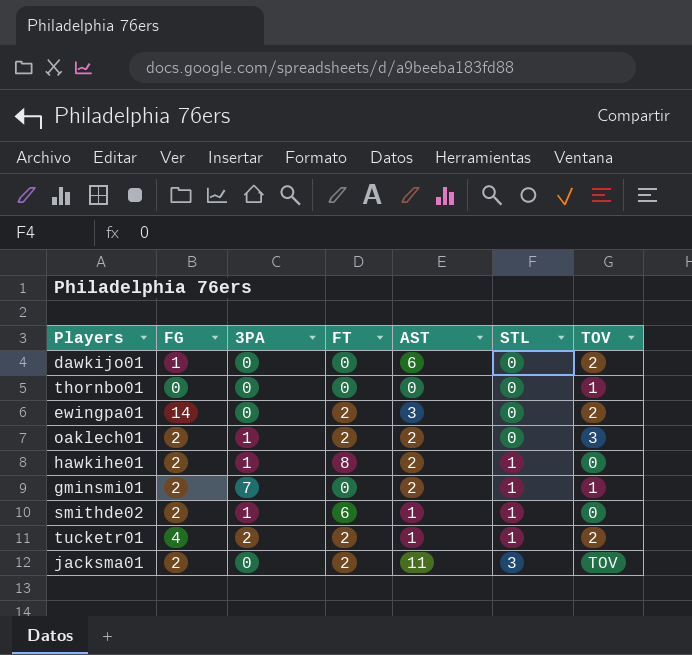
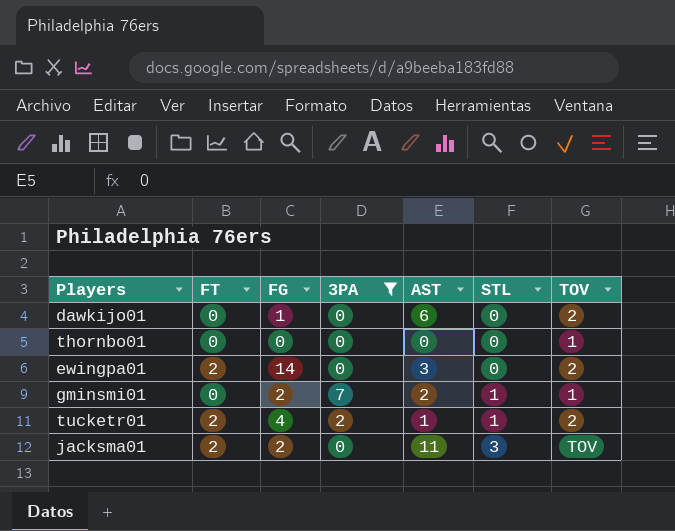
filter: none -> 3PA != 1
column FT | position: 4 -> 2

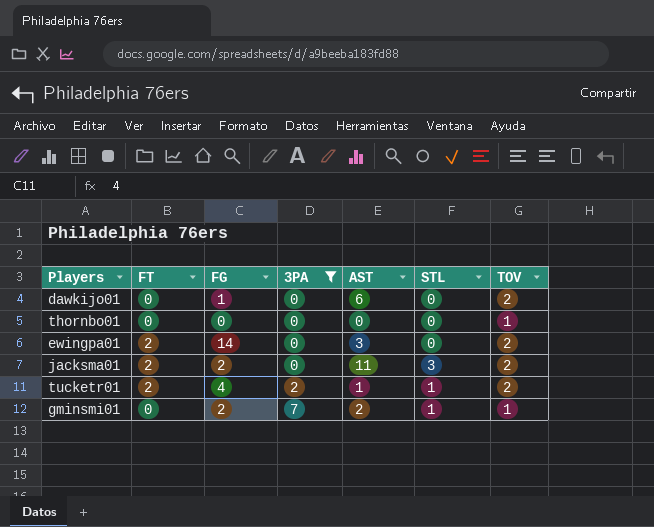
row order: STL ascending -> 3PA ascending
jacksma01 | TOV: TOV -> 2

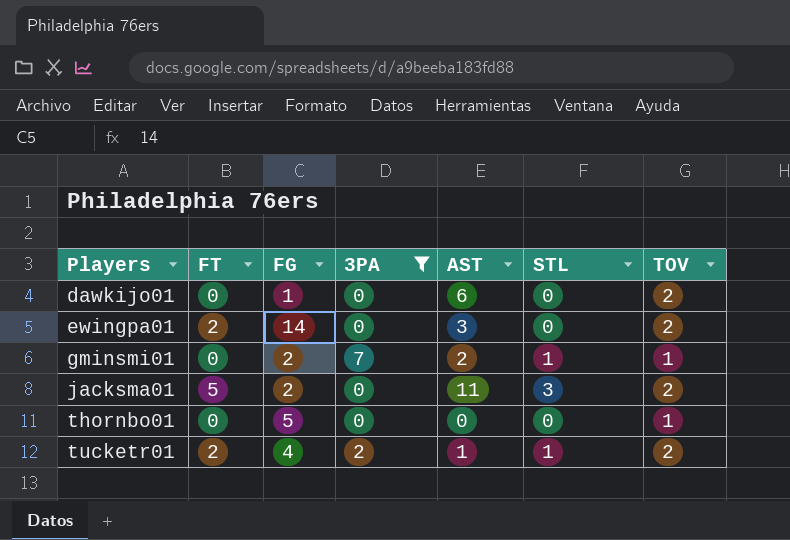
row order: 3PA ascending -> Players ascending
jacksma01 | FT: 2 -> 5
thornbo01 | FG: 0 -> 5

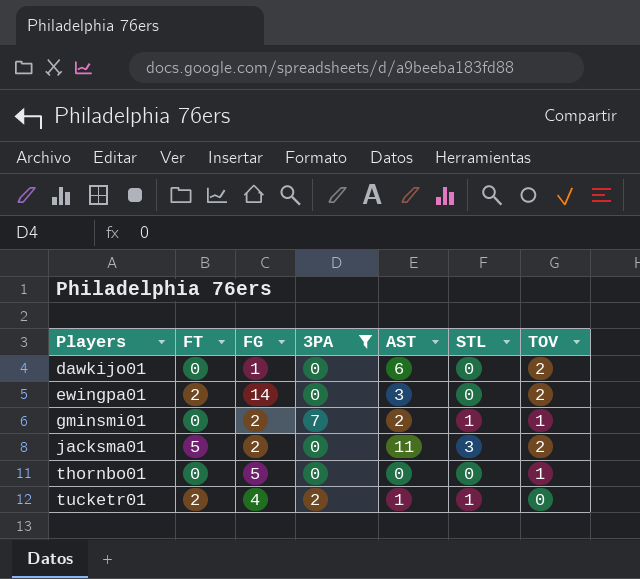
tucketr01 | TOV: 2 -> 0

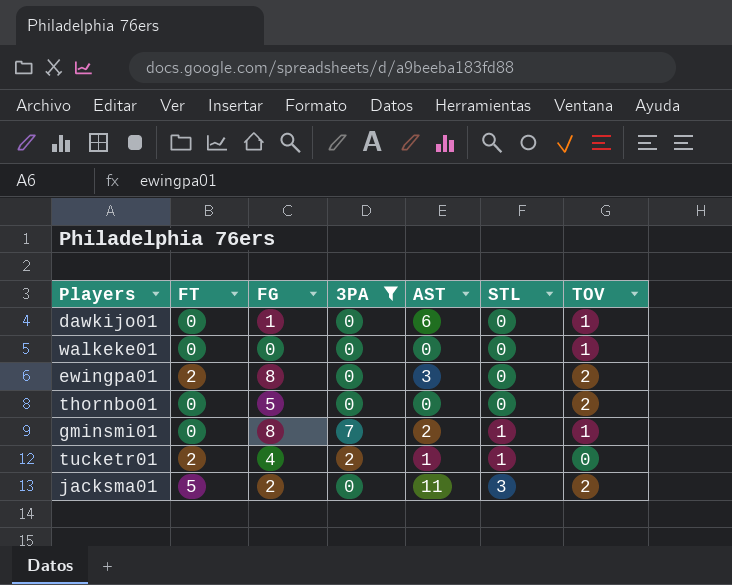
row order: Players ascending -> STL ascending
dawkijo01 | TOV: 2 -> 1
row walkeke01: none -> 0 | 0 | 0 | 0 | 0 | 1
ewingpa01 | FG: 14 -> 8
thornbo01 | TOV: 1 -> 2
gminsmi01 | FG: 2 -> 8

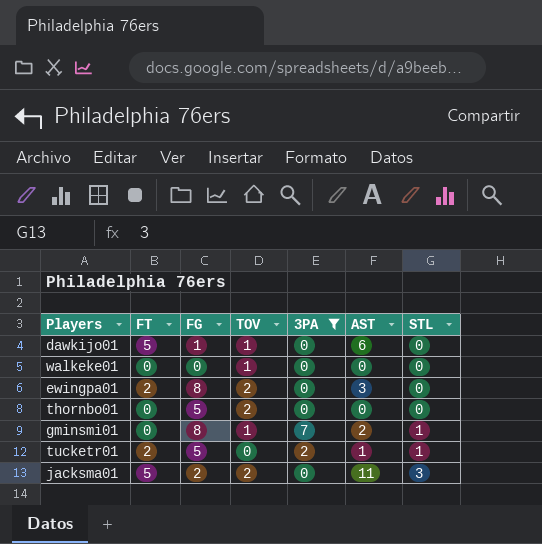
column TOV | position: 7 -> 4
dawkijo01 | FT: 0 -> 5
tucketr01 | FG: 4 -> 5

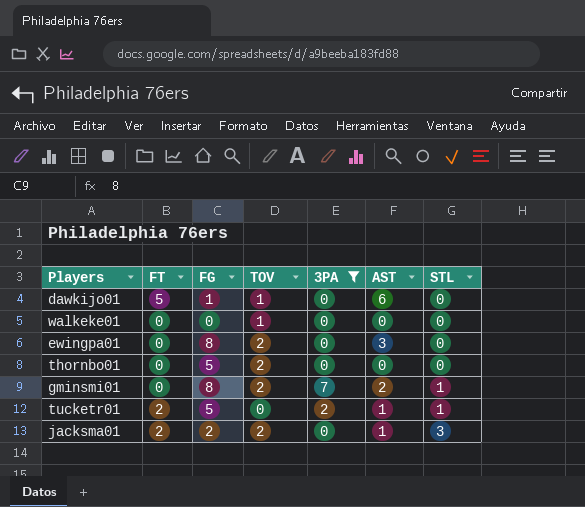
ewingpa01 | FT: 2 -> 0
gminsmi01 | TOV: 1 -> 2
jacksma01 | FT: 5 -> 2
jacksma01 | AST: 11 -> 1

